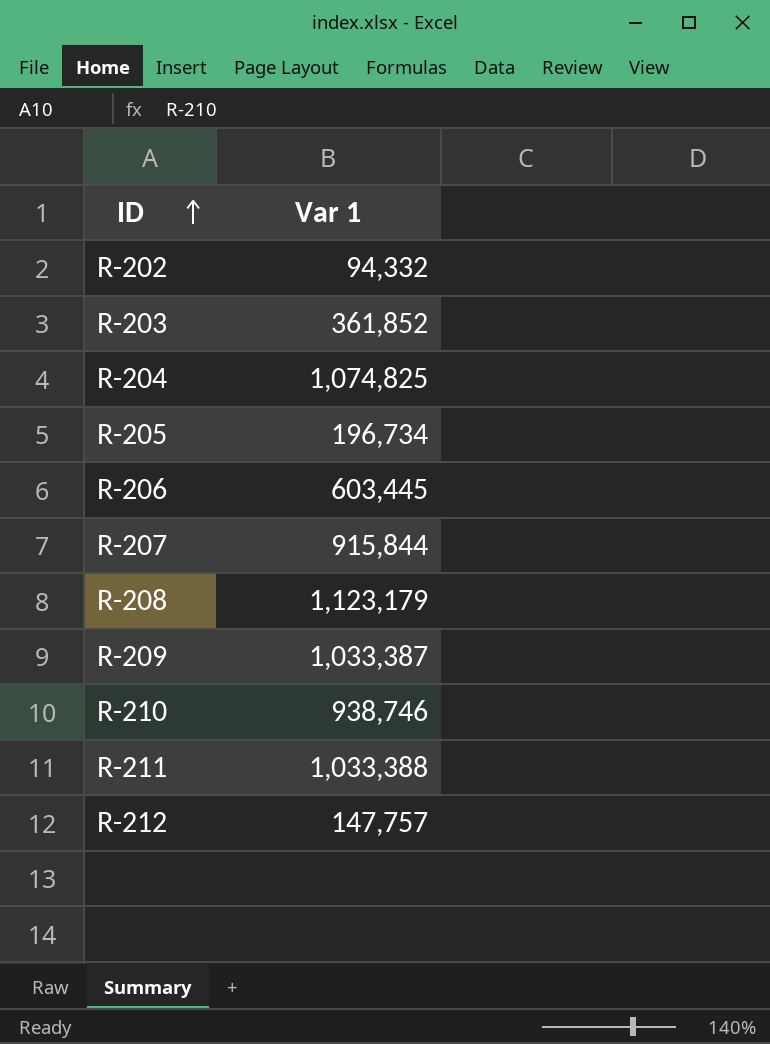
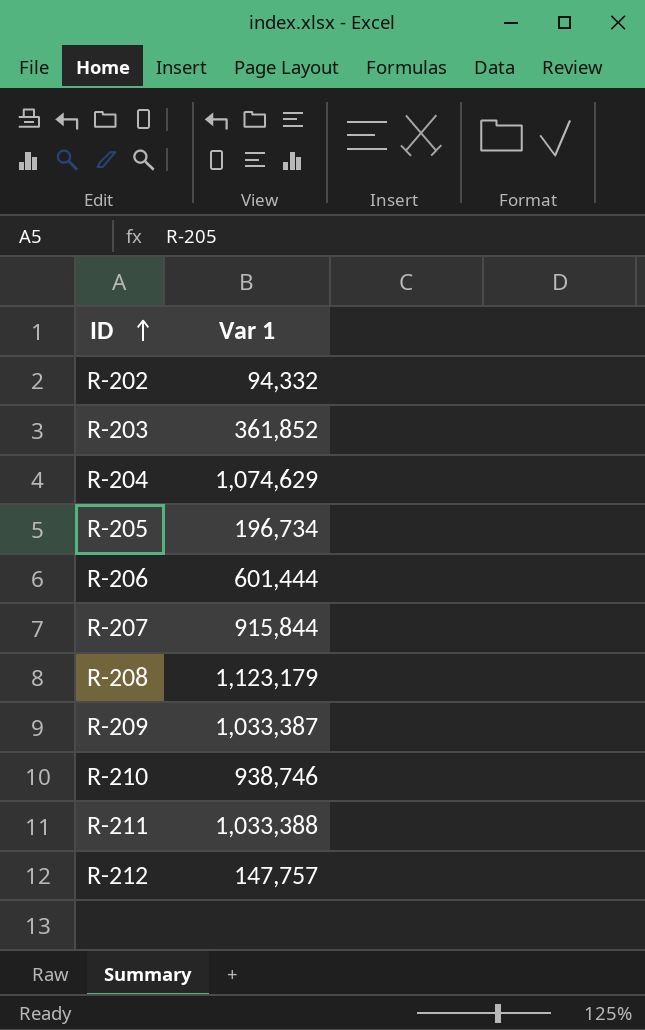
R-204 | Var 1: 1,074,825 -> 1,074,629
R-206 | Var 1: 603,445 -> 601,444

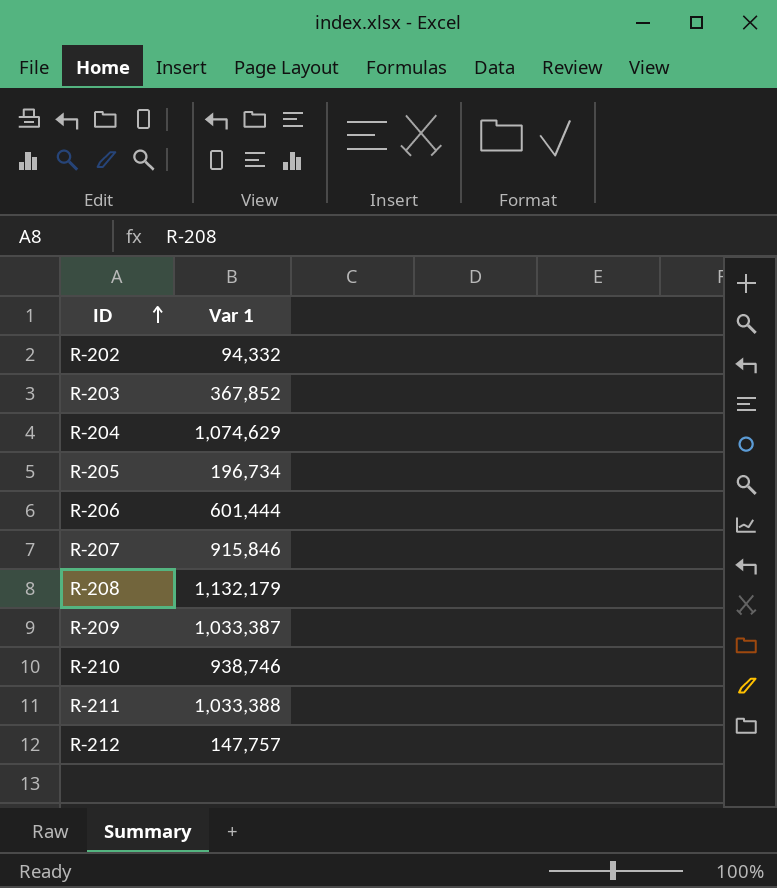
R-203 | Var 1: 361,852 -> 367,852
R-207 | Var 1: 915,844 -> 915,846
R-208 | Var 1: 1,123,179 -> 1,132,179

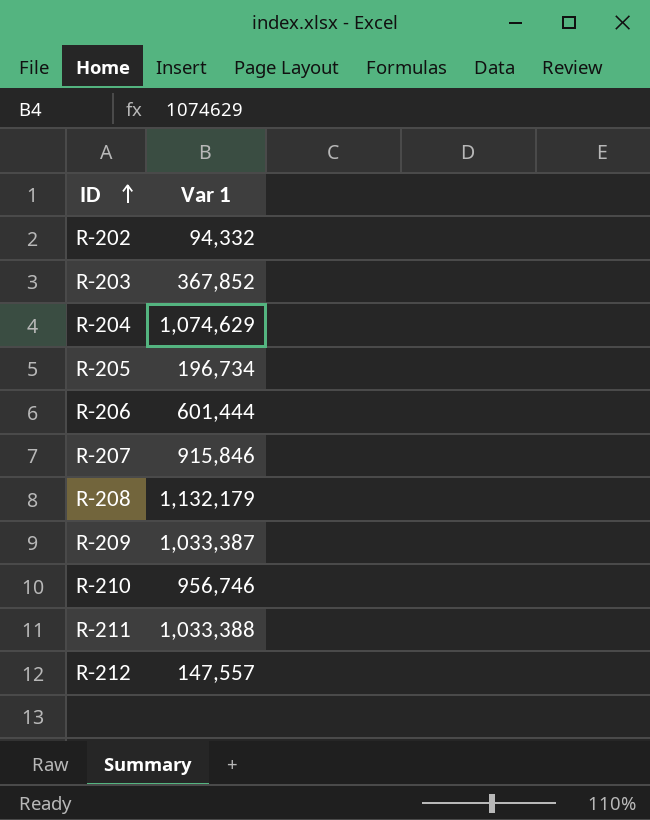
R-210 | Var 1: 938,746 -> 956,746
R-212 | Var 1: 147,757 -> 147,557

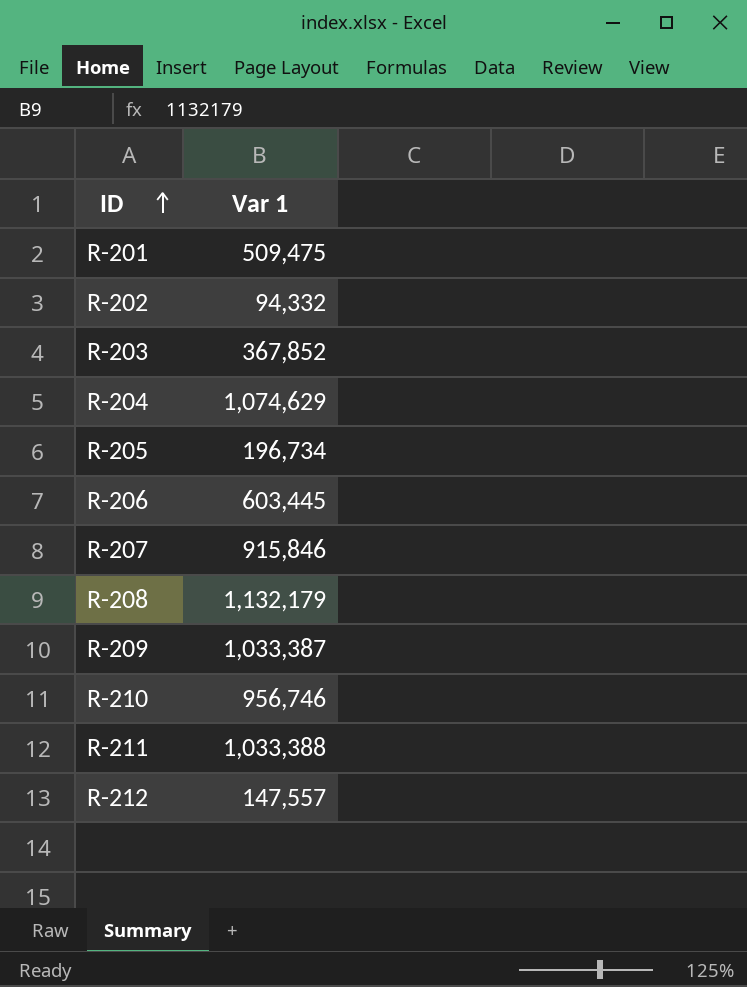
row R-201: none -> 509,475
R-206 | Var 1: 601,444 -> 603,445

